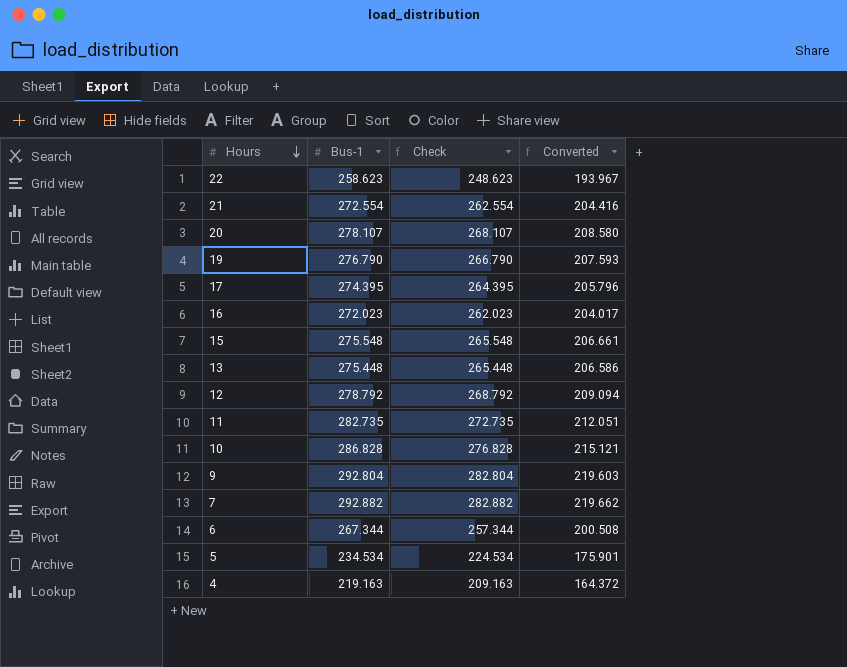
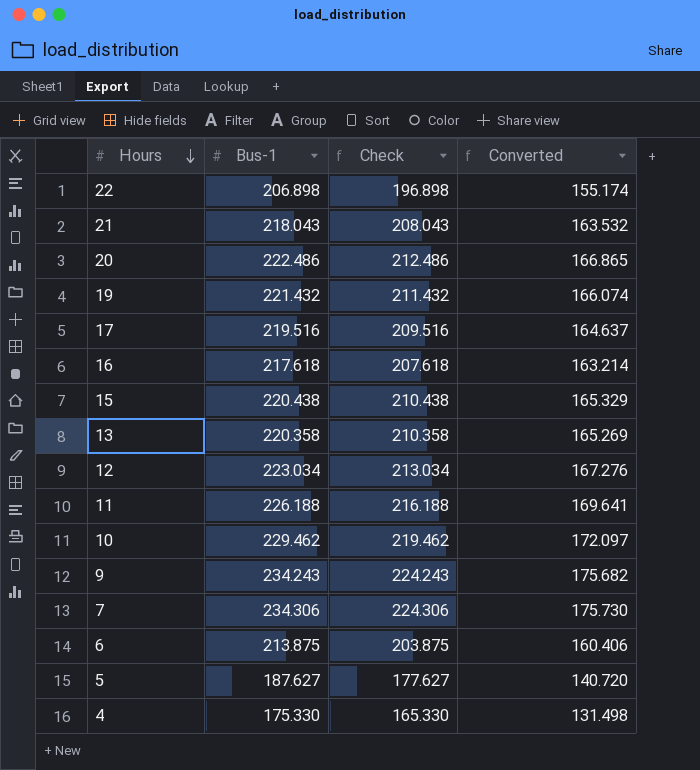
22 | Bus-1: 258.623 -> 206.898
22 | Check: 248.623 -> 196.898
22 | Converted: 193.967 -> 155.174
21 | Bus-1: 272.554 -> 218.043
21 | Check: 262.554 -> 208.043
21 | Converted: 204.416 -> 163.532
20 | Bus-1: 278.107 -> 222.486
20 | Check: 268.107 -> 212.486
20 | Converted: 208.580 -> 166.865
19 | Bus-1: 276.790 -> 221.432
19 | Check: 266.790 -> 211.432
19 | Converted: 207.593 -> 166.074
17 | Bus-1: 274.395 -> 219.516
17 | Check: 264.395 -> 209.516
17 | Converted: 205.796 -> 164.637
16 | Bus-1: 272.023 -> 217.618
16 | Check: 262.023 -> 207.618
16 | Converted: 204.017 -> 163.214
15 | Bus-1: 275.548 -> 220.438
15 | Check: 265.548 -> 210.438
15 | Converted: 206.661 -> 165.329
13 | Bus-1: 275.448 -> 220.358
13 | Check: 265.448 -> 210.358
13 | Converted: 206.586 -> 165.269
12 | Bus-1: 278.792 -> 223.034
12 | Check: 268.792 -> 213.034
12 | Converted: 209.094 -> 167.276
11 | Bus-1: 282.735 -> 226.188
11 | Check: 272.735 -> 216.188
11 | Converted: 212.051 -> 169.641
10 | Bus-1: 286.828 -> 229.462
10 | Check: 276.828 -> 219.462
10 | Converted: 215.121 -> 172.097
9 | Bus-1: 292.804 -> 234.243
9 | Check: 282.804 -> 224.243
9 | Converted: 219.603 -> 175.682
7 | Bus-1: 292.882 -> 234.306
7 | Check: 282.882 -> 224.306
7 | Converted: 219.662 -> 175.730
6 | Bus-1: 267.344 -> 213.875
6 | Check: 257.344 -> 203.875
6 | Converted: 200.508 -> 160.406
5 | Bus-1: 234.534 -> 187.627
5 | Check: 224.534 -> 177.627
5 | Converted: 175.901 -> 140.720
4 | Bus-1: 219.163 -> 175.330
4 | Check: 209.163 -> 165.330
4 | Converted: 164.372 -> 131.498

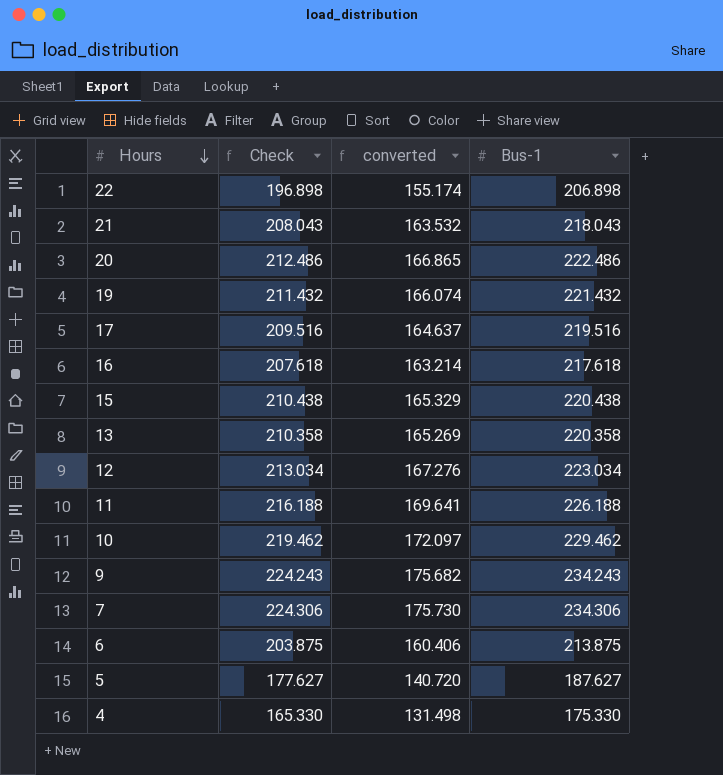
column name: Converted -> converted
column Bus-1 | position: 2 -> 4

